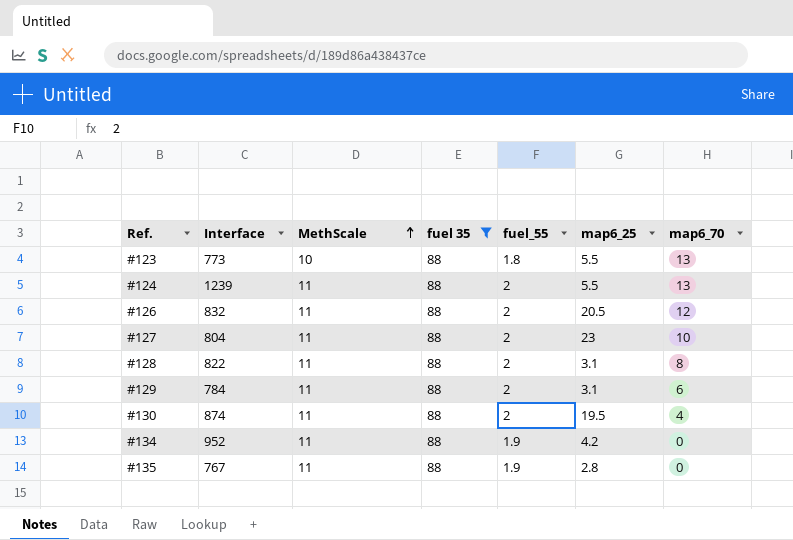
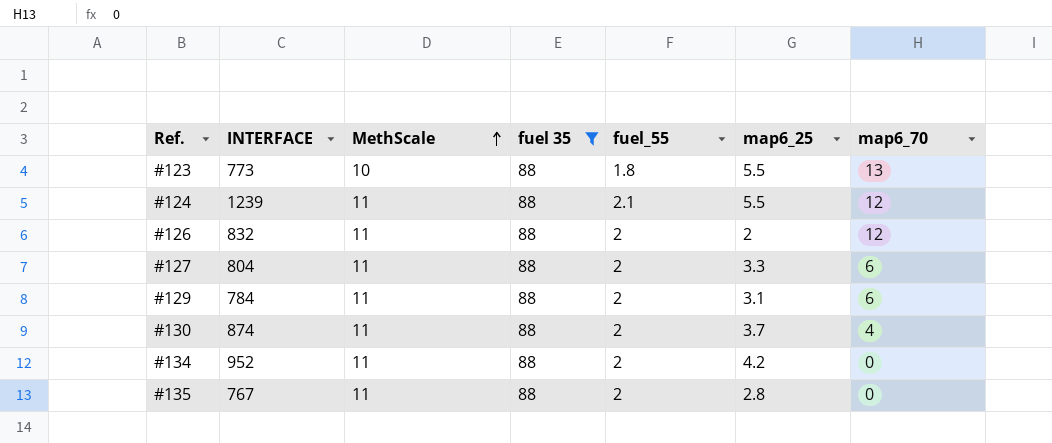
column name: Interface -> INTERFACE
row #128: 822 | 11 | 88 | 2 | 3.1 | 8 -> none
#124 | fuel_55: 2 -> 2.1
#124 | map6_70: 13 -> 12
#126 | map6_25: 20.5 -> 2
#127 | map6_25: 23 -> 3.3
#127 | map6_70: 10 -> 6
#130 | map6_25: 19.5 -> 3.7
#134 | fuel_55: 1.9 -> 2
#135 | fuel_55: 1.9 -> 2

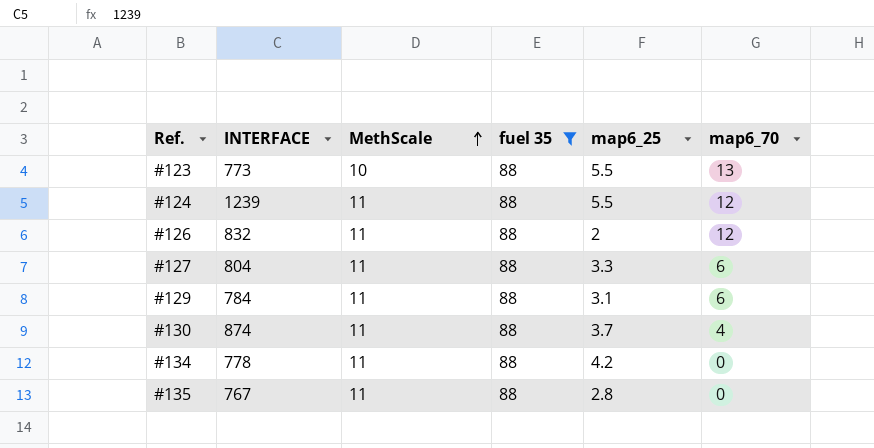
column fuel_55 | position: 5 -> none
#134 | INTERFACE: 952 -> 778

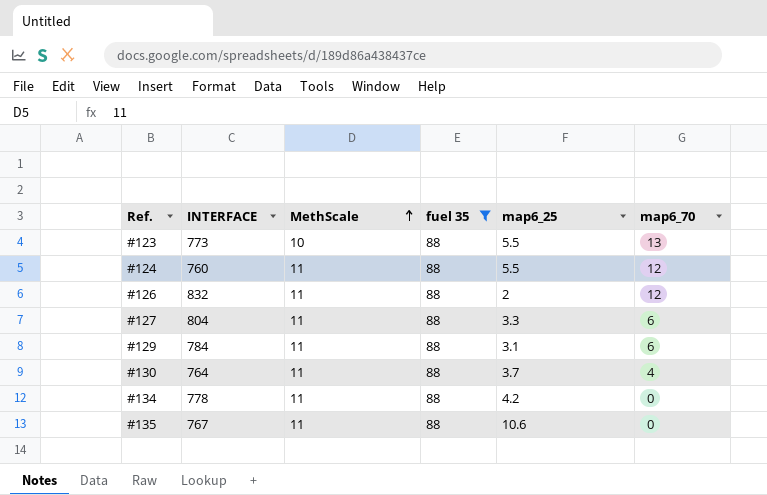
#124 | INTERFACE: 1239 -> 760
#130 | INTERFACE: 874 -> 764
#135 | map6_25: 2.8 -> 10.6

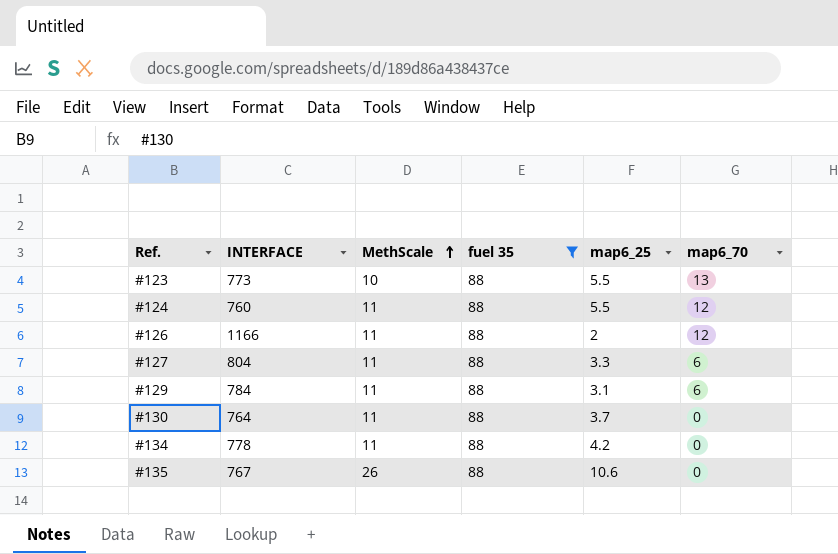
#126 | INTERFACE: 832 -> 1166
#130 | map6_70: 4 -> 0
#135 | MethScale: 11 -> 26

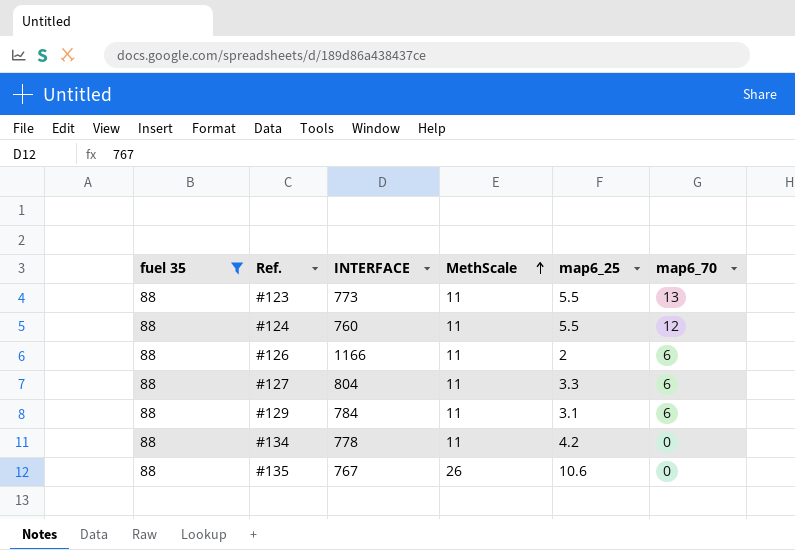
column fuel 35 | position: 4 -> 1
row #130: 764 | 11 | 88 | 3.7 | 0 -> none
#123 | MethScale: 10 -> 11
#126 | map6_70: 12 -> 6

